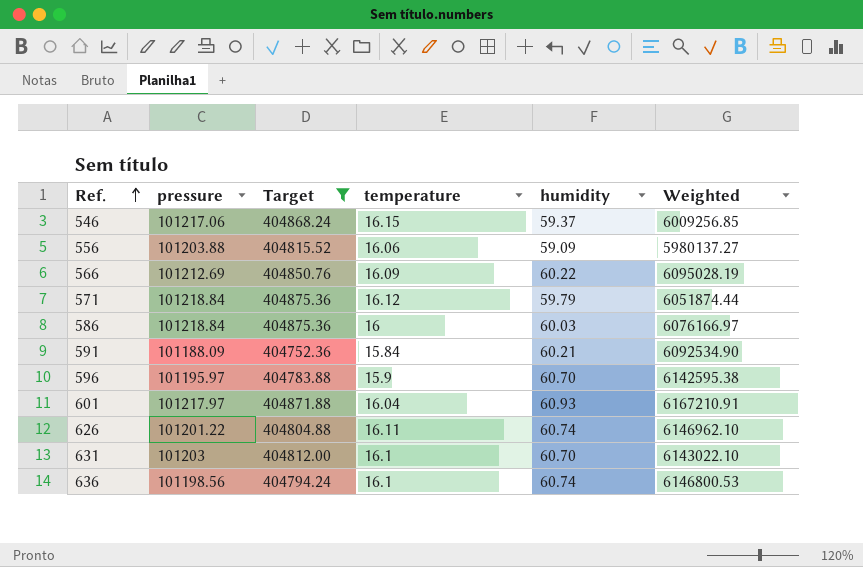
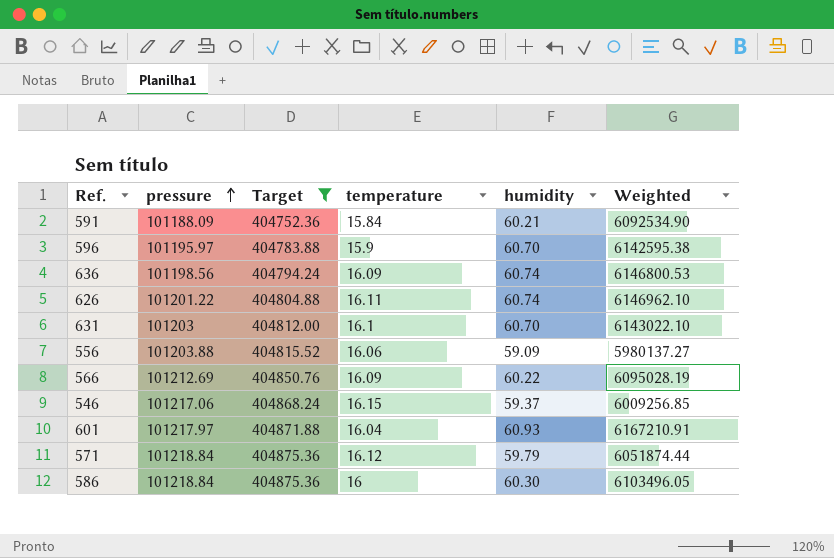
row order: Ref. ascending -> pressure ascending
636 | temperature: 16.1 -> 16.09
586 | humidity: 60.03 -> 60.30
586 | Weighted: 6076166.97 -> 6103496.05

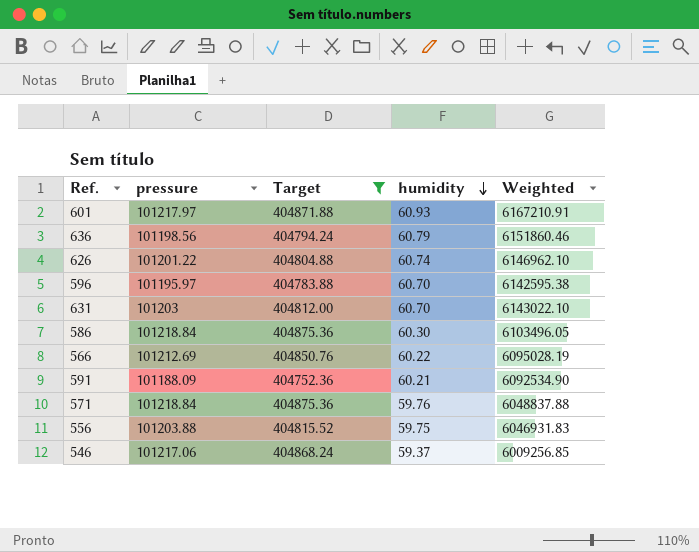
row order: pressure ascending -> humidity descending
column temperature | position: 4 -> none
636 | humidity: 60.74 -> 60.79
636 | Weighted: 6146800.53 -> 6151860.46
571 | humidity: 59.79 -> 59.76
571 | Weighted: 6051874.44 -> 6048837.88
556 | humidity: 59.09 -> 59.75
556 | Weighted: 5980137.27 -> 6046931.83

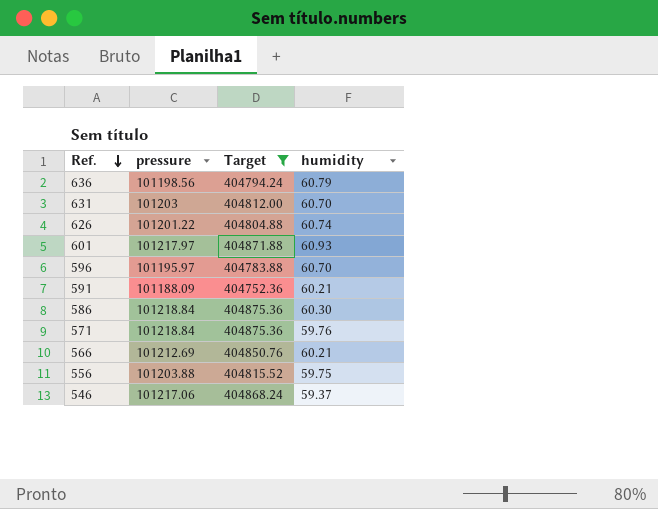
row order: humidity descending -> Ref. descending
column Weighted | formula: [pressure] * [humidity] -> none
566 | humidity: 60.22 -> 60.21

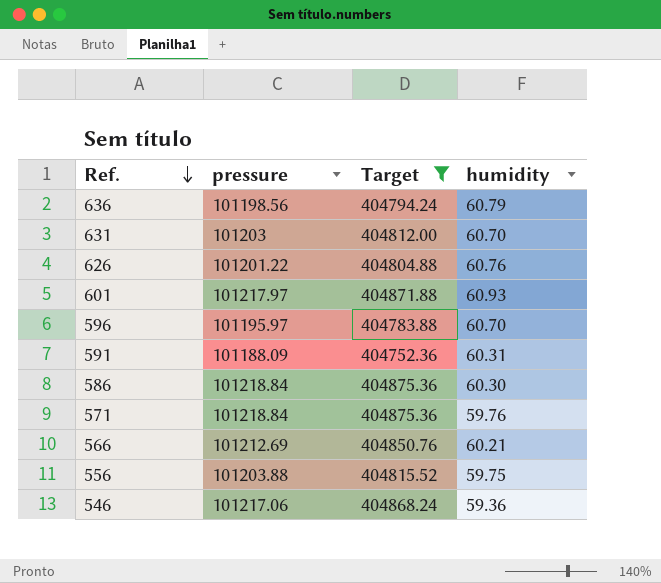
626 | humidity: 60.74 -> 60.76
591 | humidity: 60.21 -> 60.31
546 | humidity: 59.37 -> 59.36

